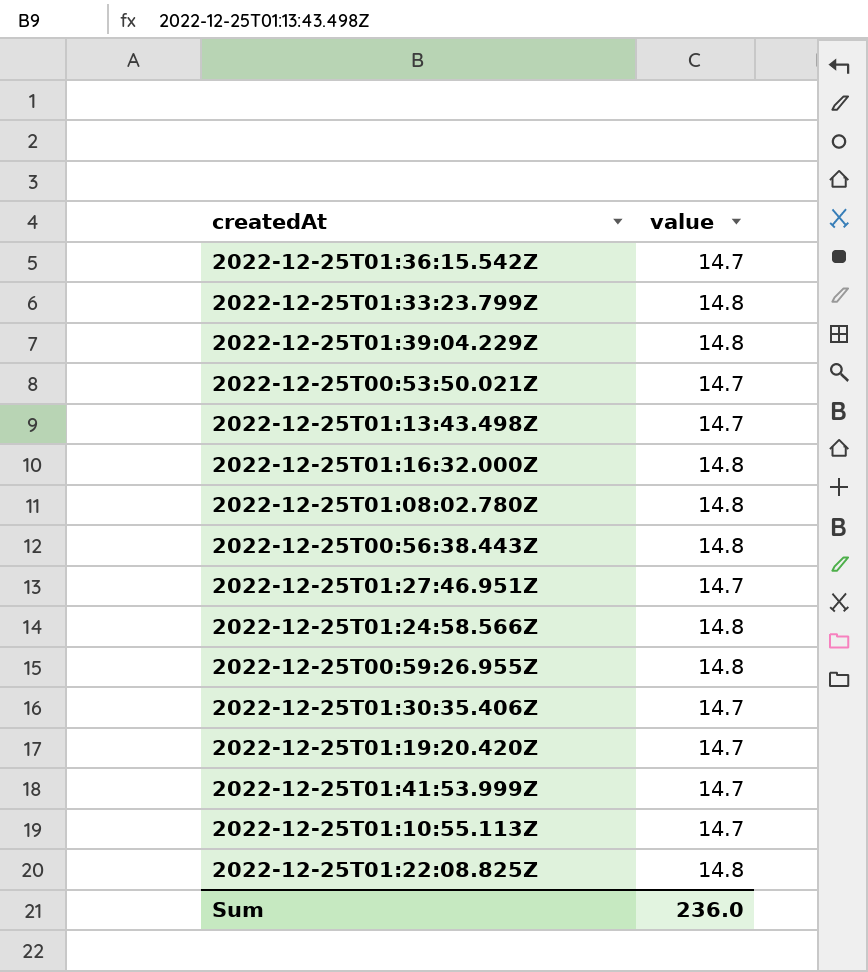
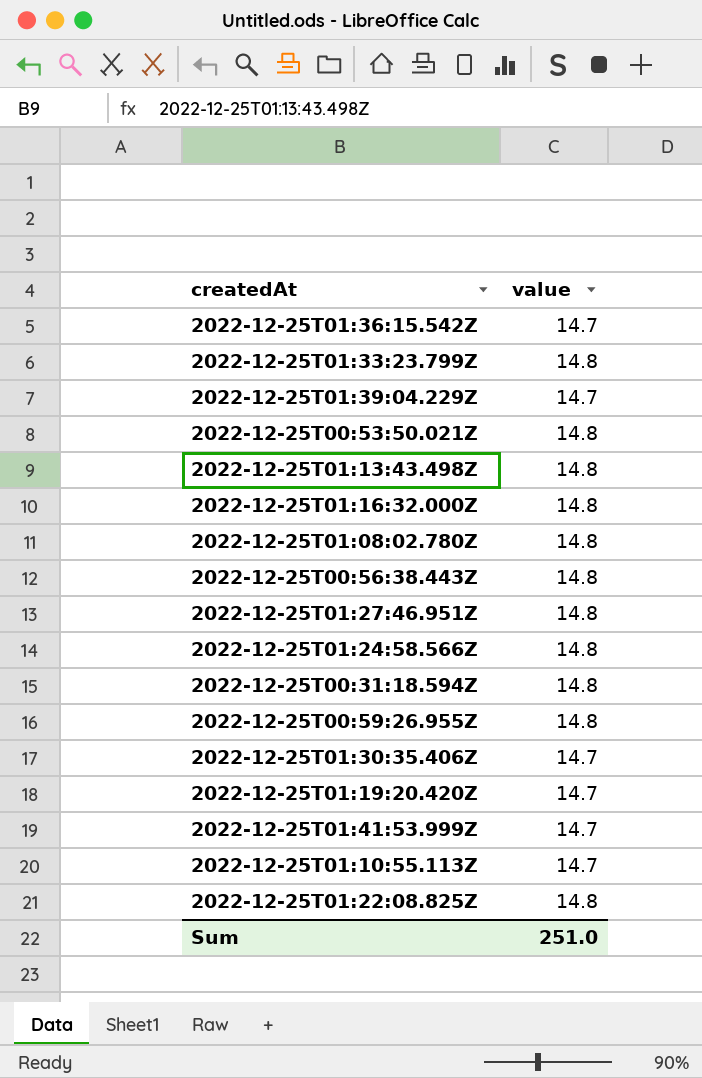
2022-12-25T01:39:04.229Z | value: 14.8 -> 14.7
2022-12-25T00:53:50.021Z | value: 14.7 -> 14.8
2022-12-25T01:13:43.498Z | value: 14.7 -> 14.8
2022-12-25T01:27:46.951Z | value: 14.7 -> 14.8
row 2022-12-25T00:31:18.594Z: none -> 14.8
Sum | value: 236.0 -> 251.0

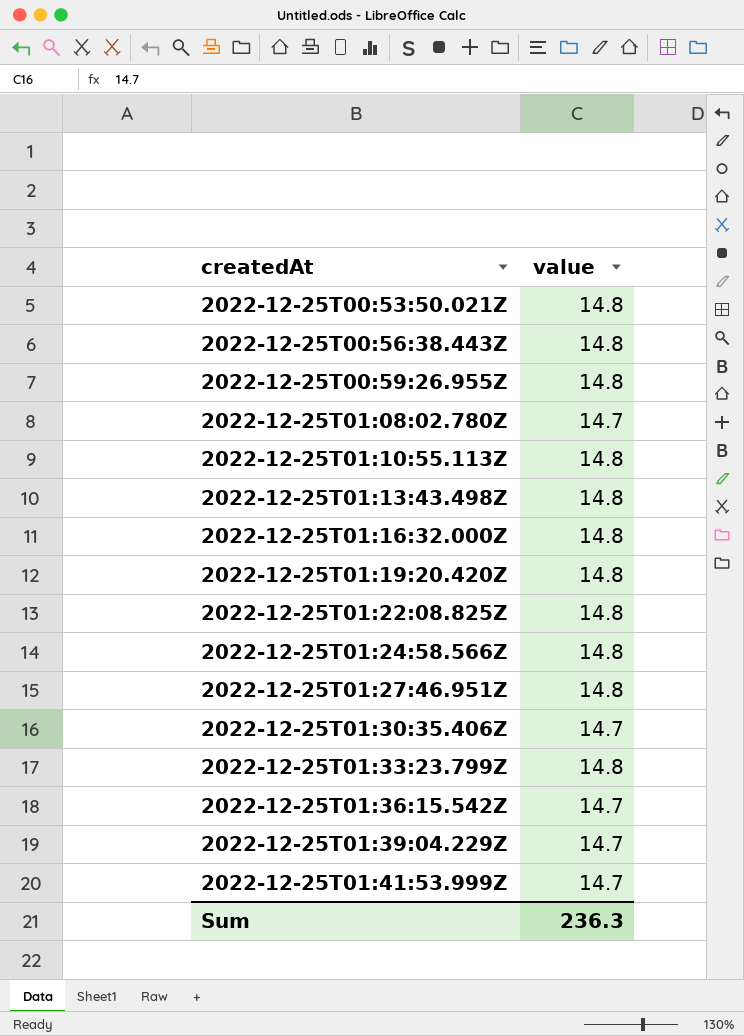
row order: none -> createdAt ascending
row 2022-12-25T00:31:18.594Z: 14.8 -> none
2022-12-25T01:08:02.780Z | value: 14.8 -> 14.7
2022-12-25T01:10:55.113Z | value: 14.7 -> 14.8
2022-12-25T01:19:20.420Z | value: 14.7 -> 14.8
Sum | value: 251.0 -> 236.3

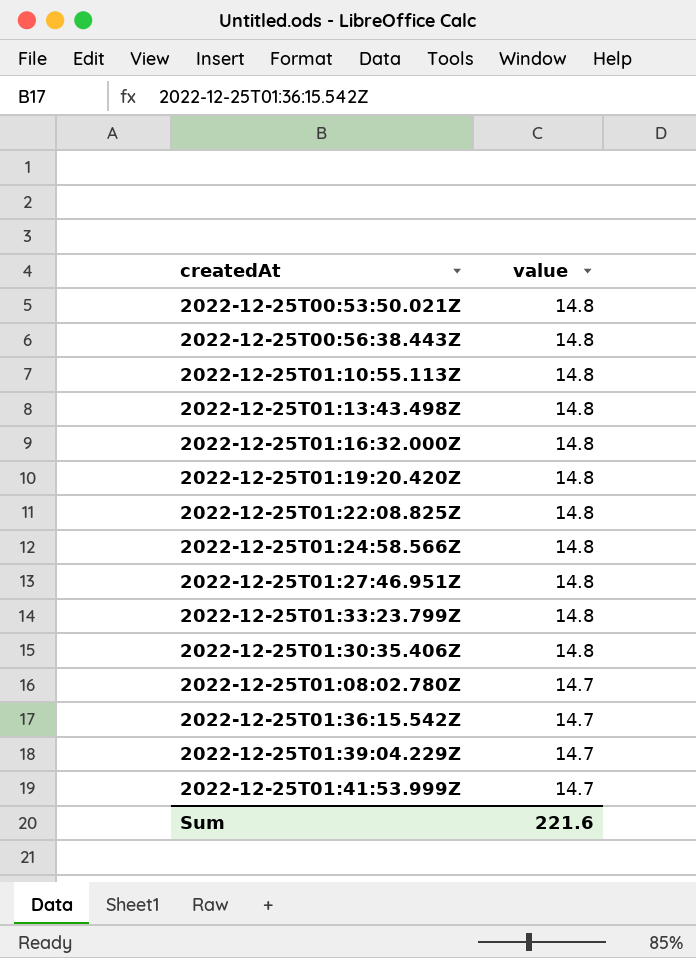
row order: createdAt ascending -> value descending
row 2022-12-25T00:59:26.955Z: 14.8 -> none
2022-12-25T01:30:35.406Z | value: 14.7 -> 14.8
Sum | value: 236.3 -> 221.6

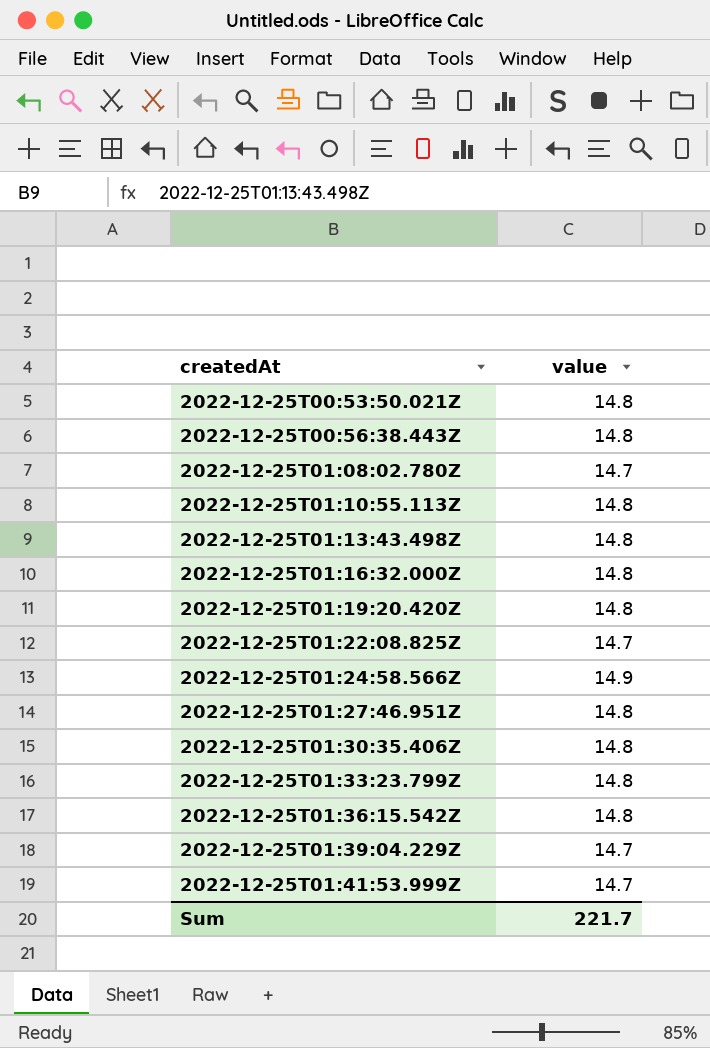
row order: value descending -> createdAt ascending
2022-12-25T01:22:08.825Z | value: 14.8 -> 14.7
2022-12-25T01:24:58.566Z | value: 14.8 -> 14.9
2022-12-25T01:36:15.542Z | value: 14.7 -> 14.8
Sum | value: 221.6 -> 221.7

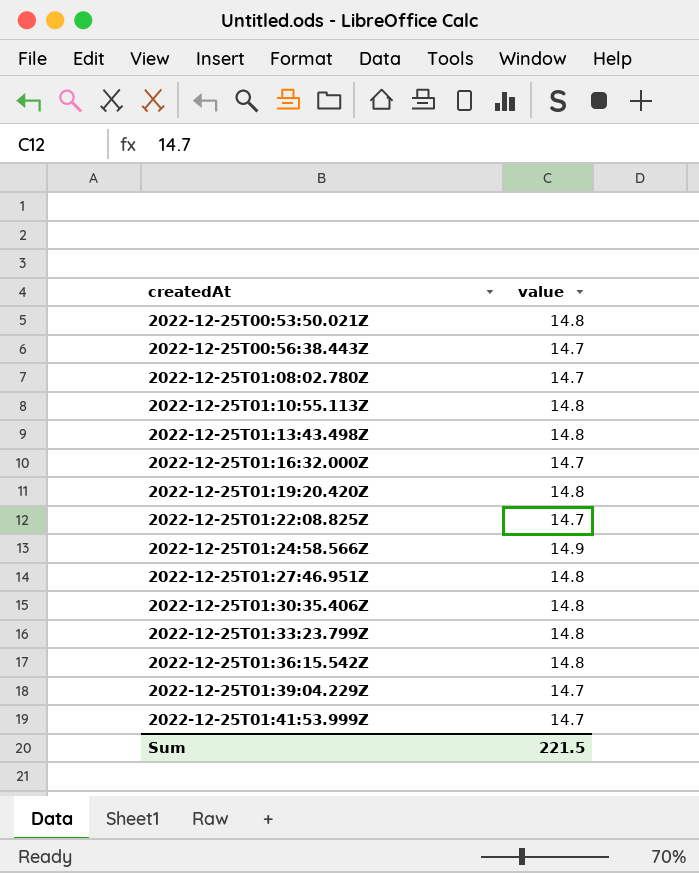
2022-12-25T00:56:38.443Z | value: 14.8 -> 14.7
2022-12-25T01:16:32.000Z | value: 14.8 -> 14.7
Sum | value: 221.7 -> 221.5

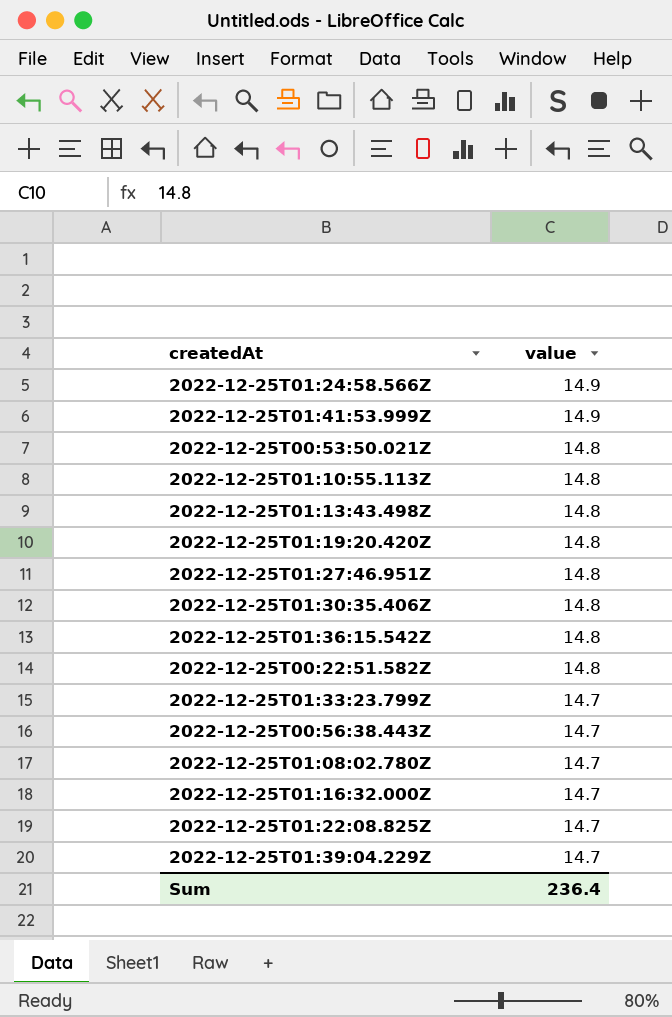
row order: createdAt ascending -> value descending
2022-12-25T01:41:53.999Z | value: 14.7 -> 14.9
row 2022-12-25T00:22:51.582Z: none -> 14.8
2022-12-25T01:33:23.799Z | value: 14.8 -> 14.7
Sum | value: 221.5 -> 236.4

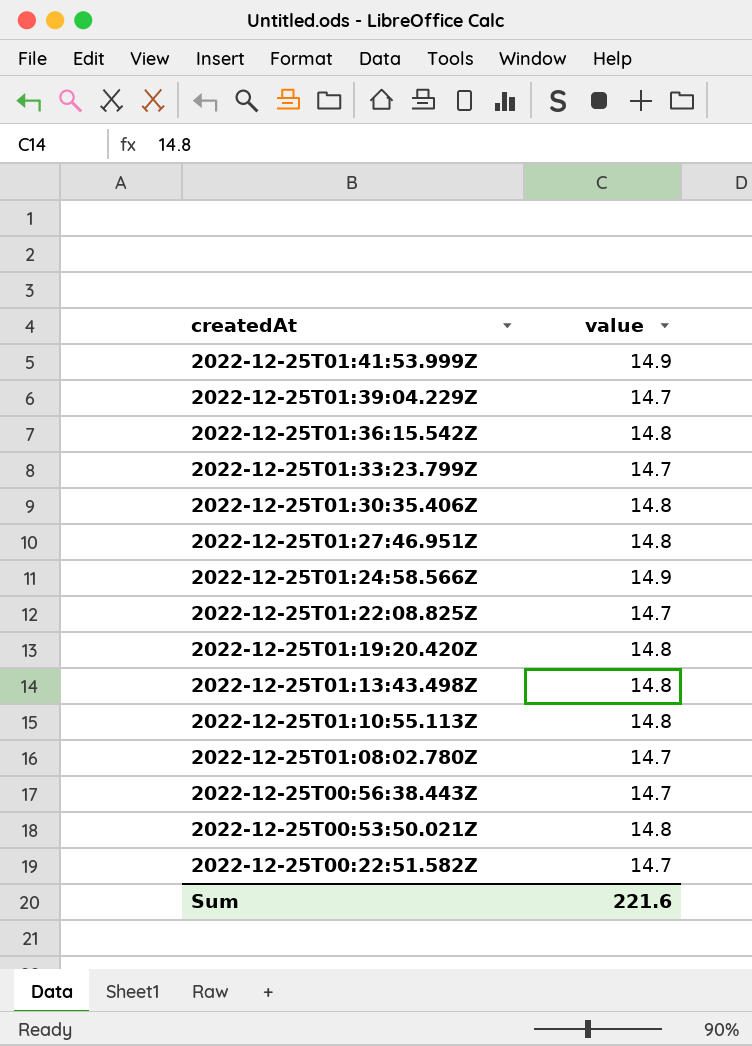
row order: value descending -> createdAt descending
row 2022-12-25T01:16:32.000Z: 14.7 -> none
2022-12-25T00:22:51.582Z | value: 14.8 -> 14.7
Sum | value: 236.4 -> 221.6

